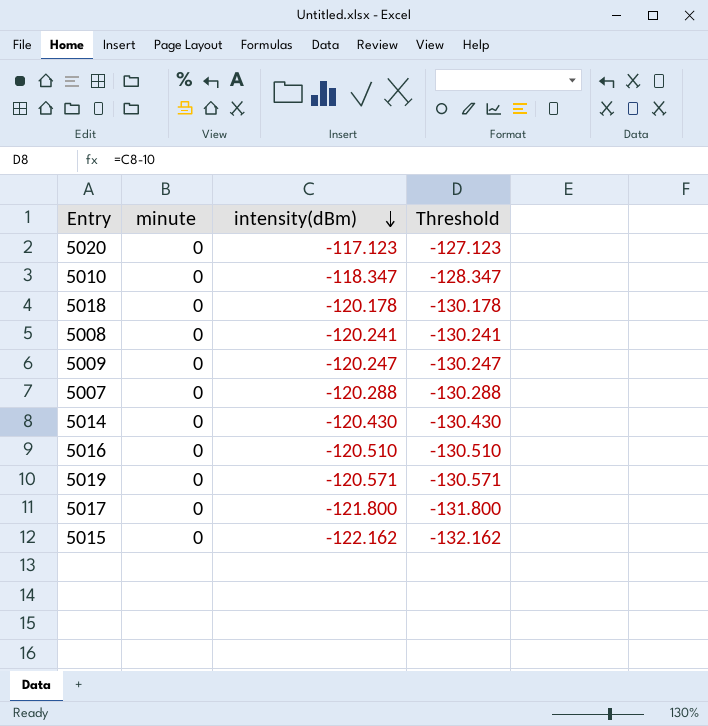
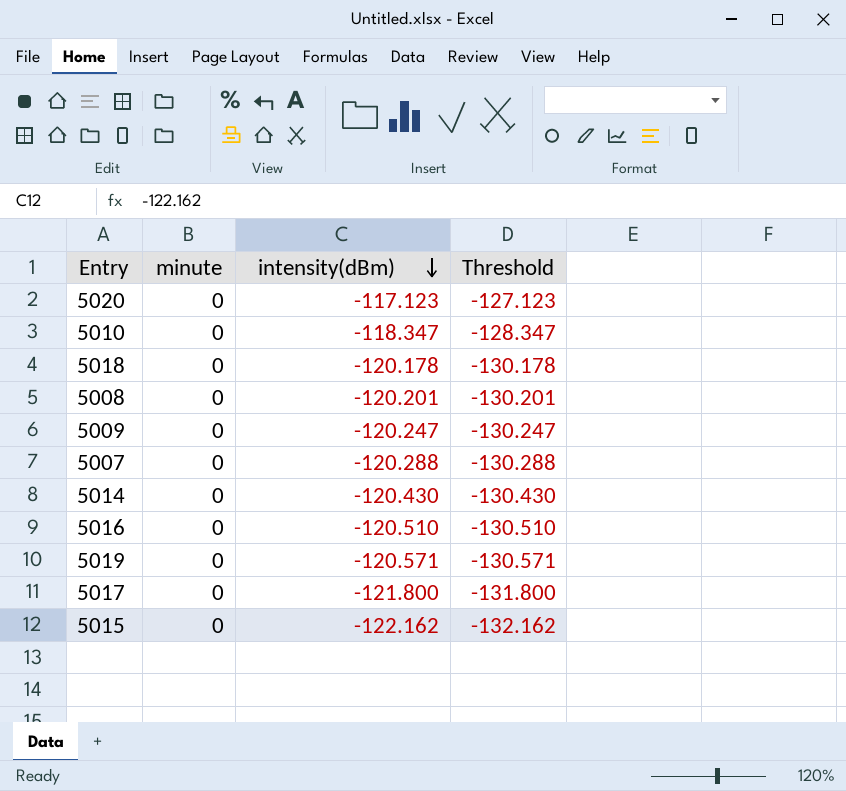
5008 | intensity(dBm): -120.241 -> -120.201
5008 | Threshold: -130.241 -> -130.201

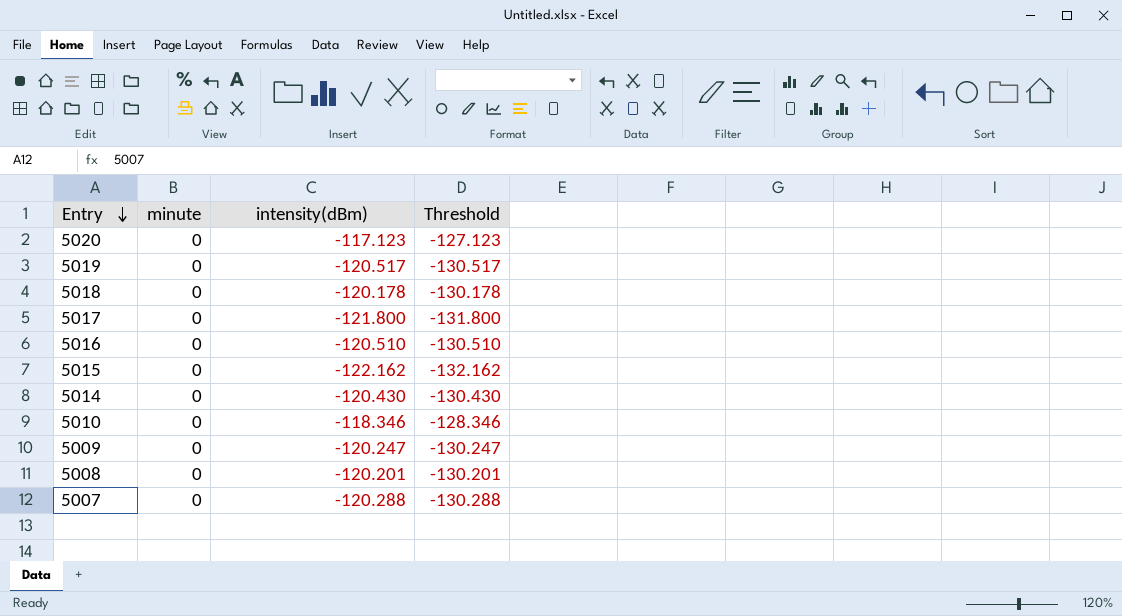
row order: intensity(dBm) descending -> Entry descending
5019 | intensity(dBm): -120.571 -> -120.517
5019 | Threshold: -130.571 -> -130.517
5010 | intensity(dBm): -118.347 -> -118.346
5010 | Threshold: -128.347 -> -128.346

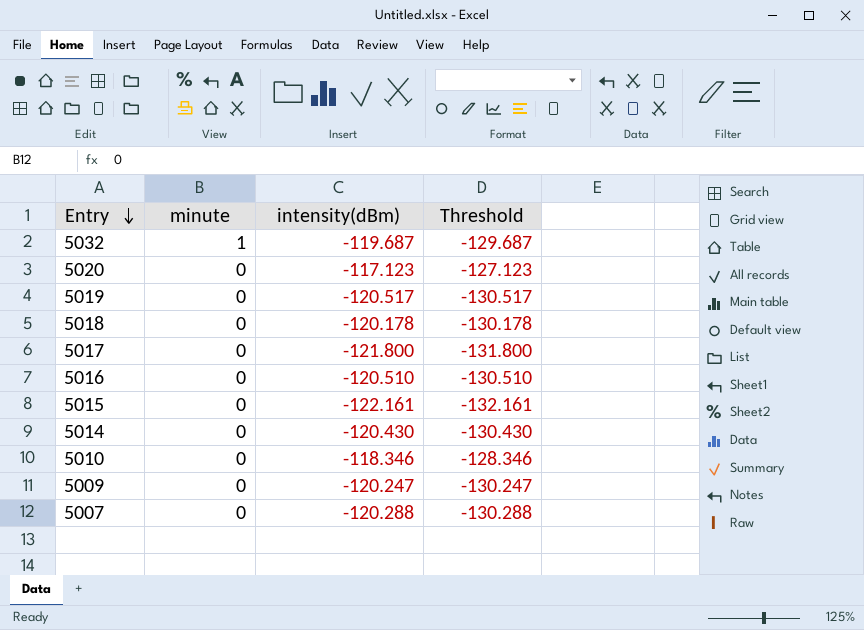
row 5008: 0 | -120.201 | -130.201 -> none
row 5032: none -> 1 | -119.687 | -129.687
5015 | intensity(dBm): -122.162 -> -122.161
5015 | Threshold: -132.162 -> -132.161

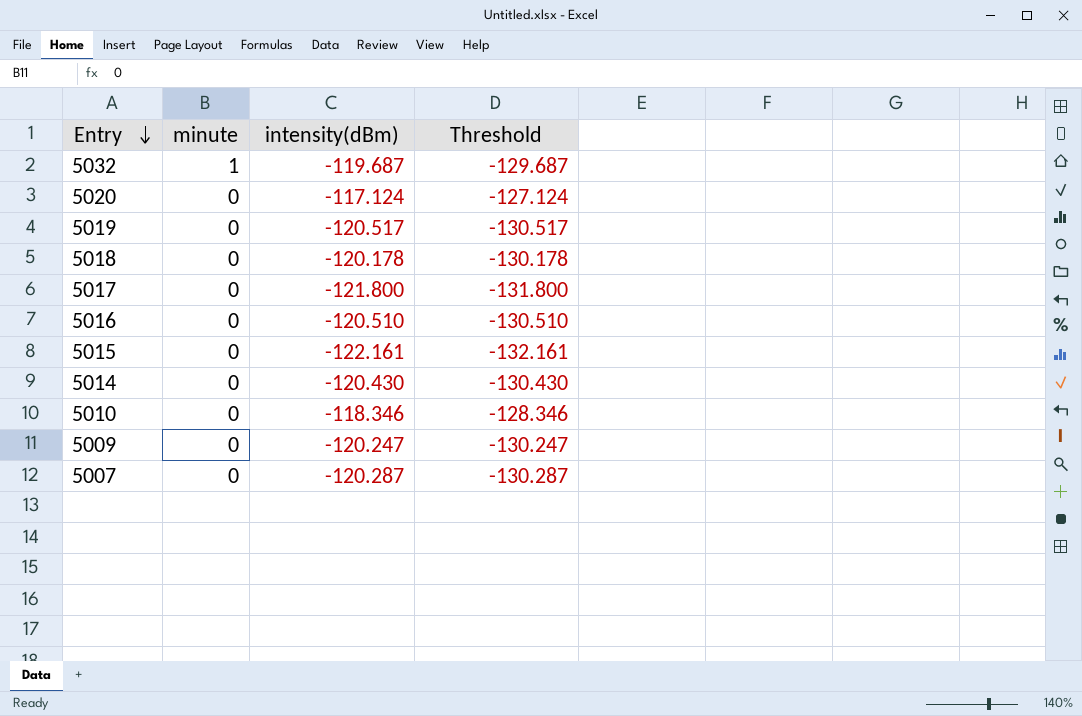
5020 | intensity(dBm): -117.123 -> -117.124
5020 | Threshold: -127.123 -> -127.124
5007 | intensity(dBm): -120.288 -> -120.287
5007 | Threshold: -130.288 -> -130.287

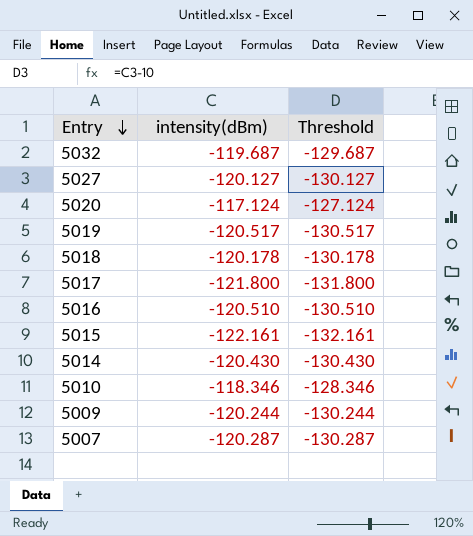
column minute | position: 2 -> none
row 5027: none -> -120.127 | -130.127
5009 | intensity(dBm): -120.247 -> -120.244
5009 | Threshold: -130.247 -> -130.244

